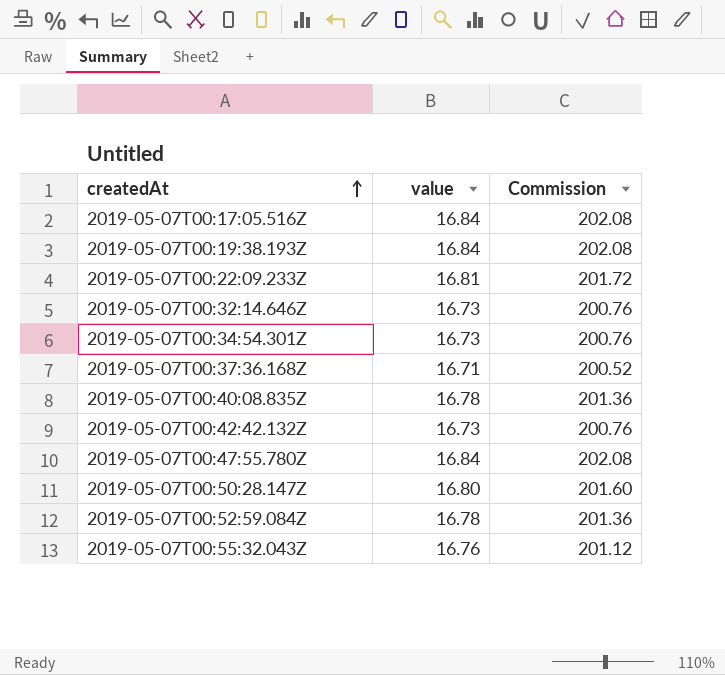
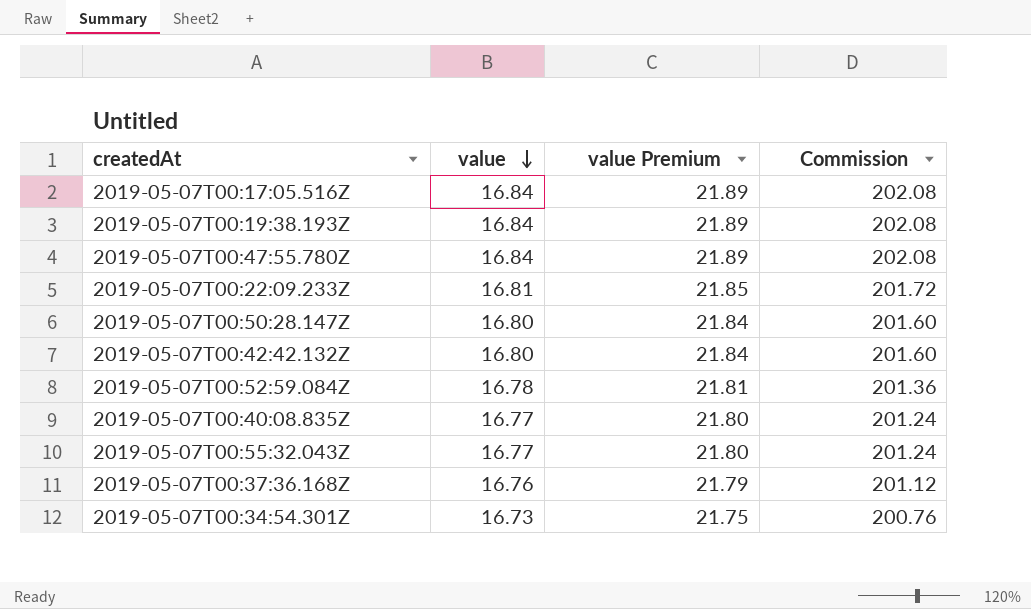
row order: createdAt ascending -> value descending
column value Premium | formula: none -> [value] * 1.3
row 2019-05-07T00:32:14.646Z: 16.73 | 200.76 -> none
2019-05-07T00:42:42.132Z | value: 16.73 -> 16.80
2019-05-07T00:42:42.132Z | Commission: 200.76 -> 201.60
2019-05-07T00:40:08.835Z | value: 16.78 -> 16.77
2019-05-07T00:40:08.835Z | Commission: 201.36 -> 201.24
2019-05-07T00:55:32.043Z | value: 16.76 -> 16.77
2019-05-07T00:55:32.043Z | Commission: 201.12 -> 201.24
2019-05-07T00:37:36.168Z | value: 16.71 -> 16.76
2019-05-07T00:37:36.168Z | Commission: 200.52 -> 201.12

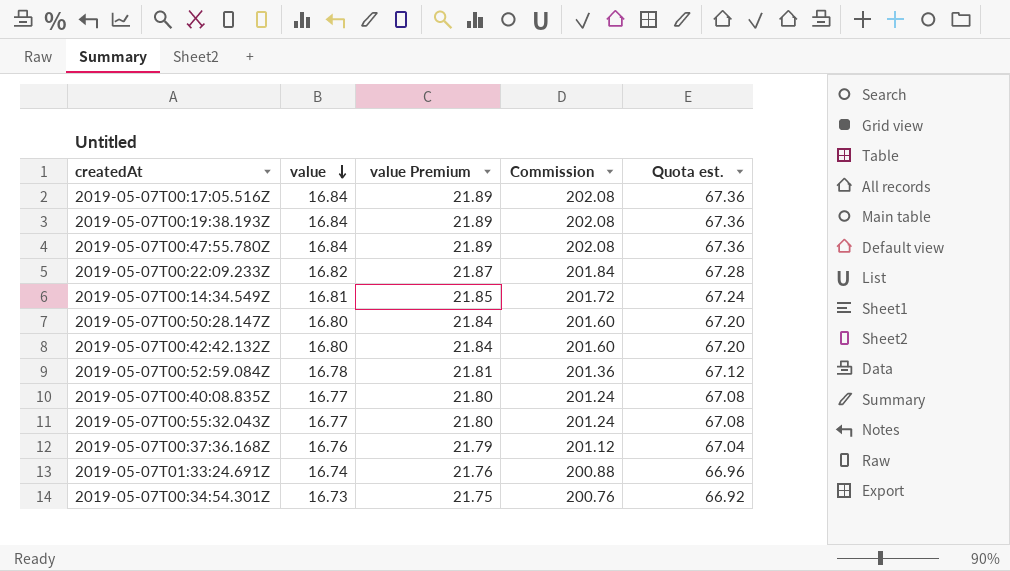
column Quota est. | formula: none -> [value] * 4
2019-05-07T00:22:09.233Z | value: 16.81 -> 16.82
2019-05-07T00:22:09.233Z | value Premium: 21.85 -> 21.87
2019-05-07T00:22:09.233Z | Commission: 201.72 -> 201.84
row 2019-05-07T00:14:34.549Z: none -> 16.81 | 21.85 | 201.72 | 67.24
row 2019-05-07T01:33:24.691Z: none -> 16.74 | 21.76 | 200.88 | 66.96

